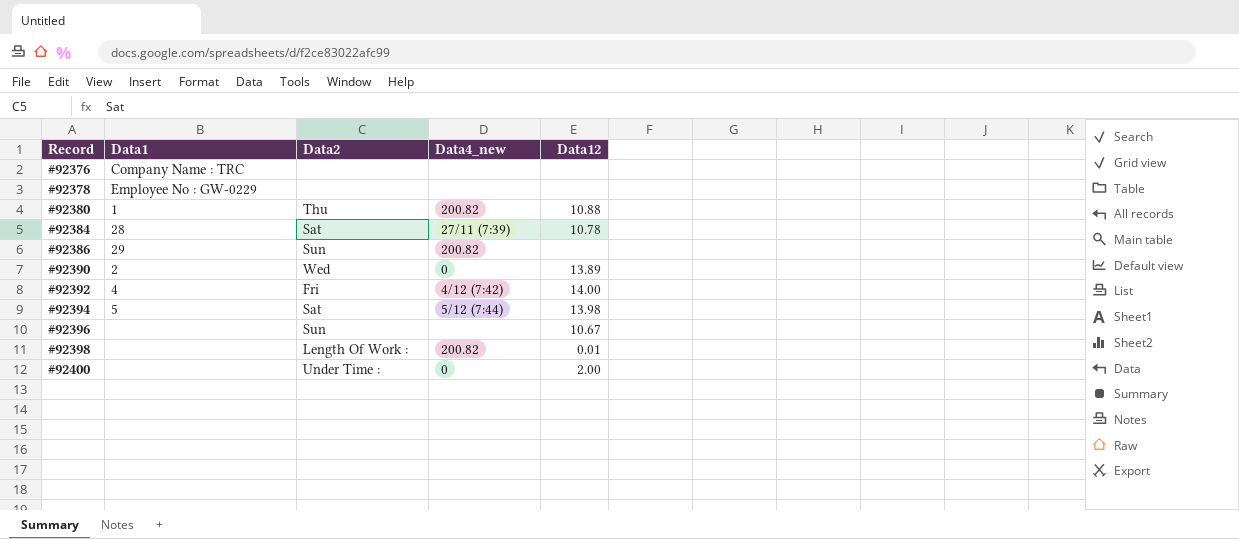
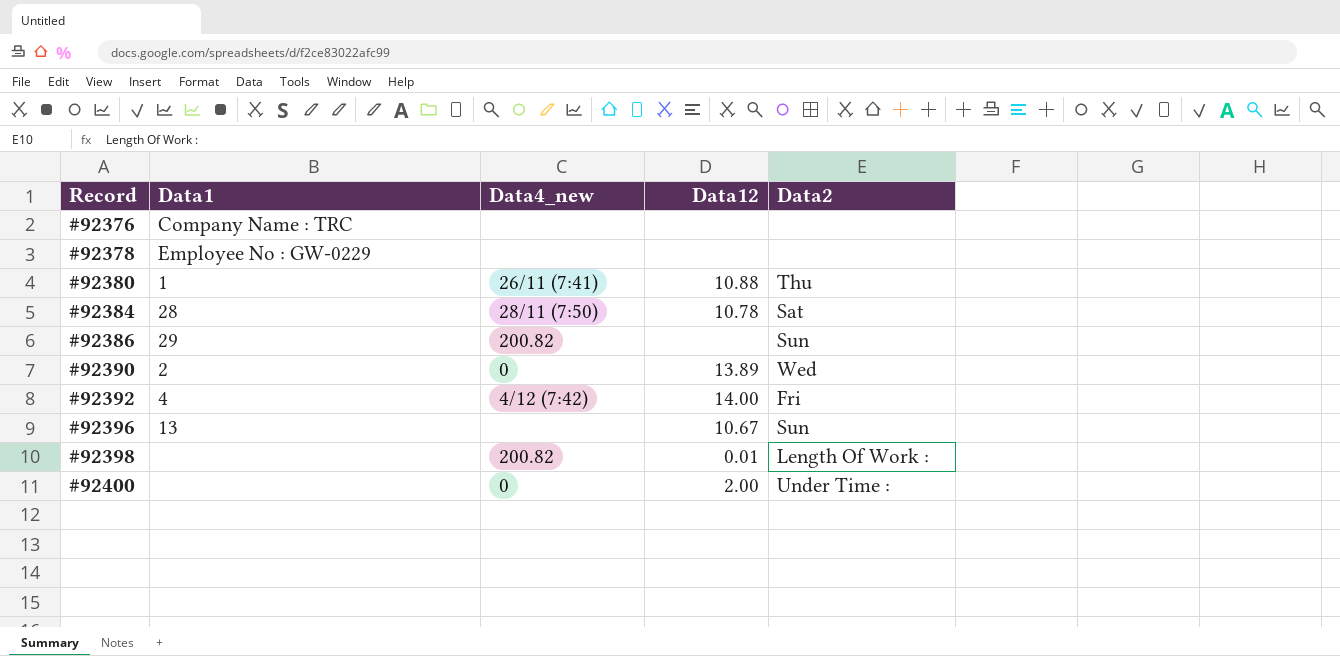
column Data2 | position: 3 -> 5
row #92394: 5 | Sat | 5/12 (7:44) | 13.98 -> none
#92380 | Data4_new: 200.82 -> 26/11 (7:41)
#92384 | Data4_new: 27/11 (7:39) -> 28/11 (7:50)
#92396 | Data1: none -> 13

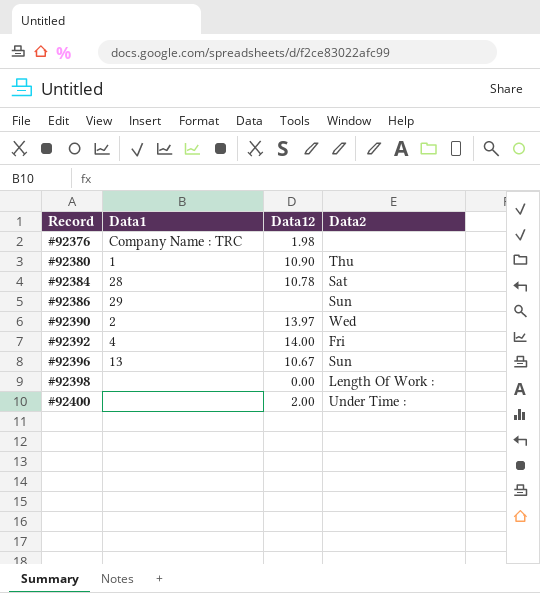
column Data4_new | position: 3 -> none
row #92378: Employee No : GW-0229 | none | none | none -> none
#92376 | Data12: none -> 1.98
#92380 | Data12: 10.88 -> 10.90
#92390 | Data12: 13.89 -> 13.97
#92398 | Data12: 0.01 -> 0.00

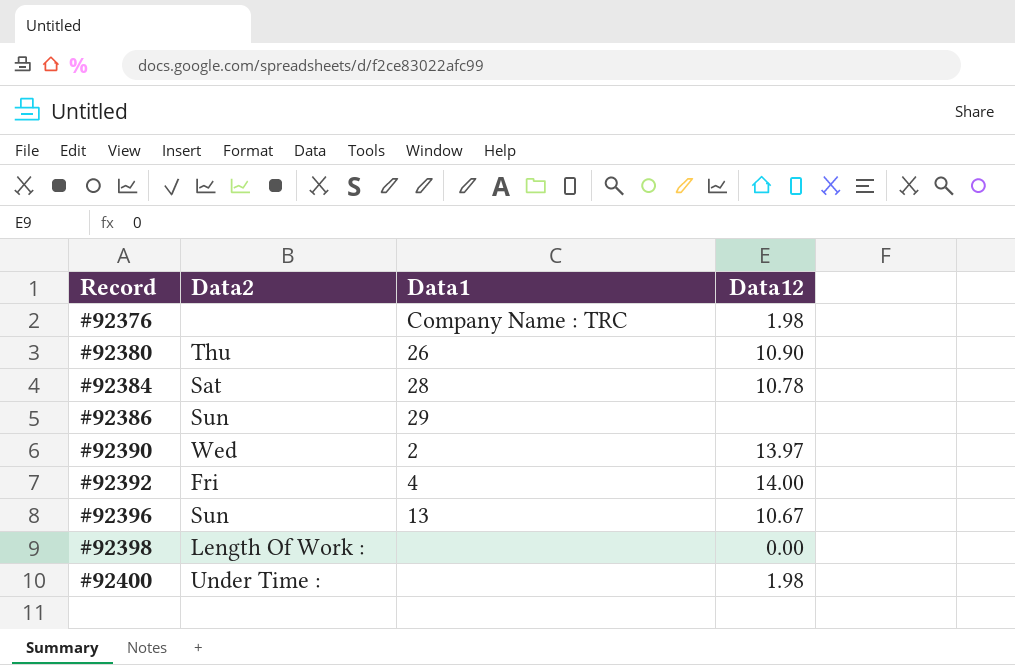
column Data2 | position: 4 -> 2
#92380 | Data1: 1 -> 26
#92400 | Data12: 2.00 -> 1.98

